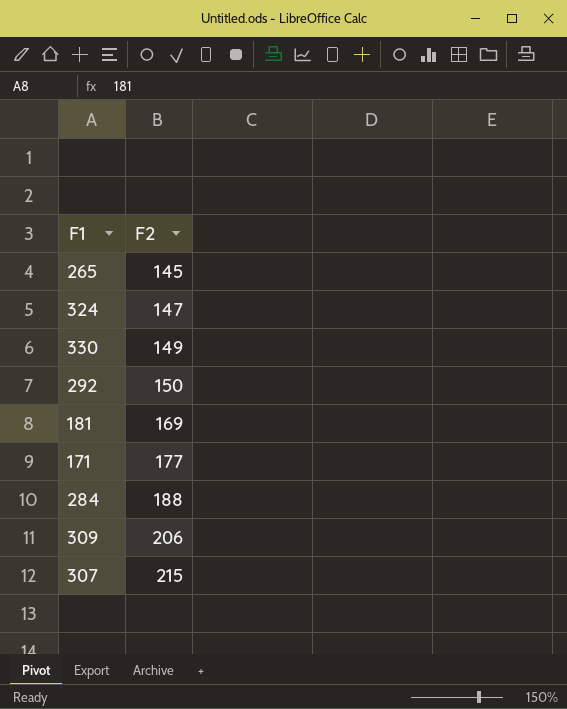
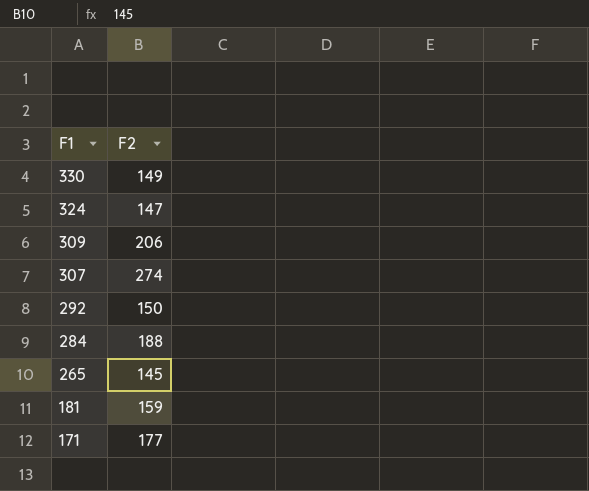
row order: F2 ascending -> F1 descending
307 | F2: 215 -> 274
181 | F2: 169 -> 159

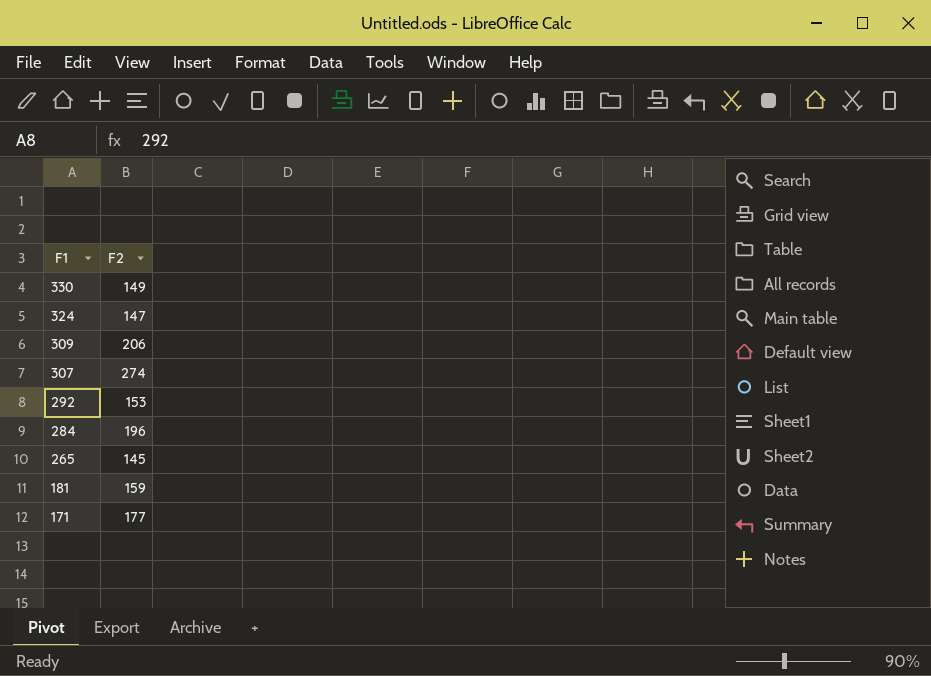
292 | F2: 150 -> 153
284 | F2: 188 -> 196

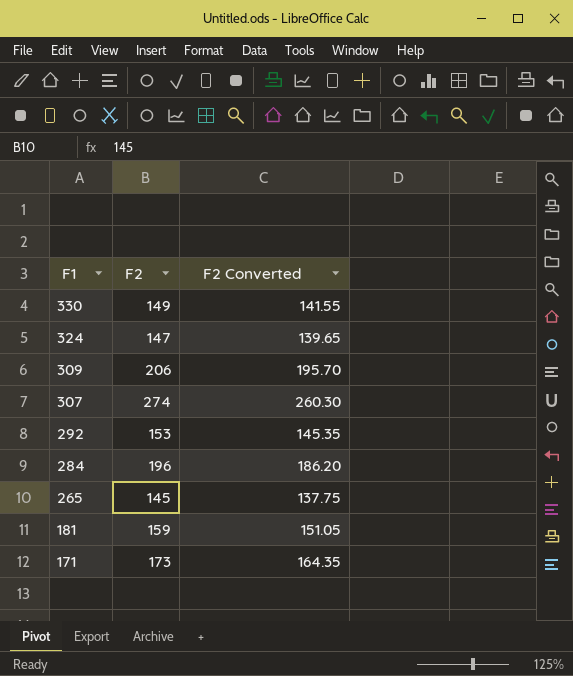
column F2 Converted | formula: none -> [F2] * 0.95
171 | F2: 177 -> 173

